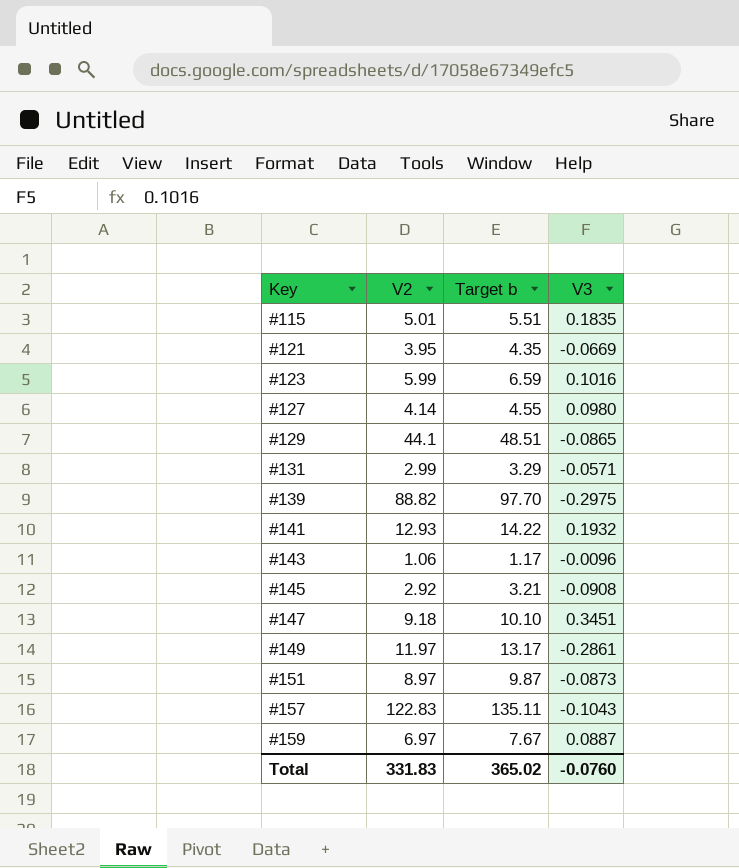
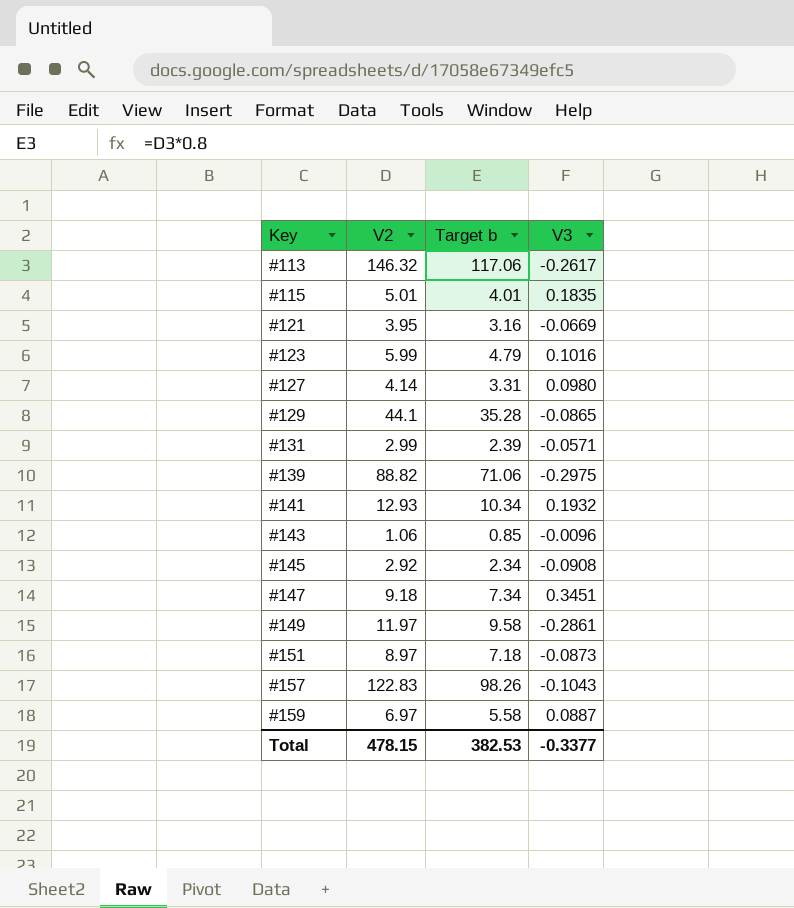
column Target b | formula: [V2] * 1.1 -> [V2] * 0.8
row #113: none -> 146.32 | 117.06 | -0.2617
Total | V2: 331.83 -> 478.15
Total | Target b: 365.02 -> 382.53
Total | V3: -0.0760 -> -0.3377

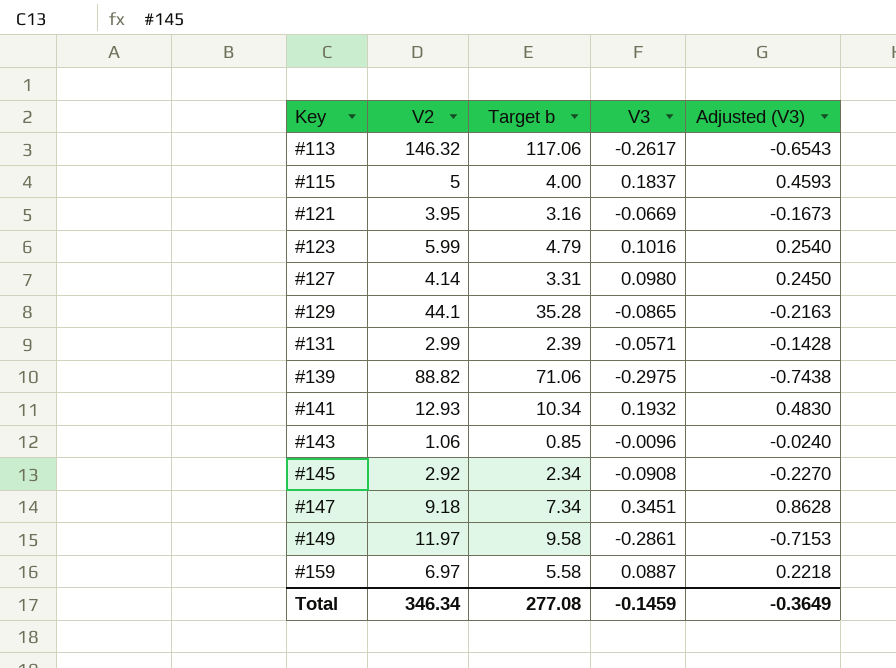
column Adjusted (V3) | formula: none -> [V3] * 2.5
row #151: 8.97 | 7.18 | -0.0873 -> none
row #157: 122.83 | 98.26 | -0.1043 -> none
#115 | V2: 5.01 -> 5
#115 | Target b: 4.01 -> 4.00
#115 | V3: 0.1835 -> 0.1837
Total | V2: 478.15 -> 346.34
Total | Target b: 382.53 -> 277.08
Total | V3: -0.3377 -> -0.1459

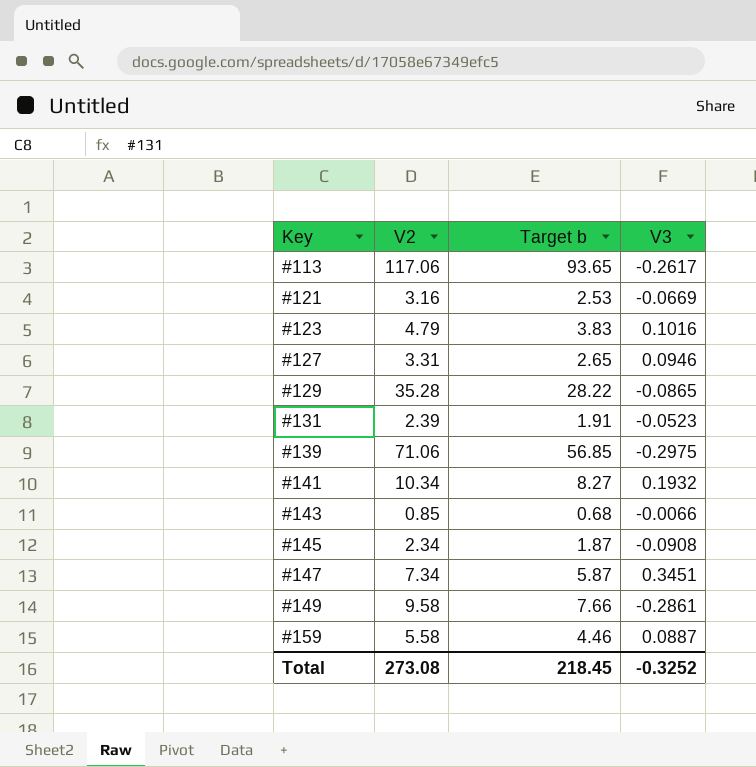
column Adjusted (V3) | formula: [V3] * 2.5 -> none
row #115: 5 | 4.00 | 0.1837 | 0.4593 -> none
#113 | V2: 146.32 -> 117.06
#113 | Target b: 117.06 -> 93.65
#121 | V2: 3.95 -> 3.16
#121 | Target b: 3.16 -> 2.53
#123 | V2: 5.99 -> 4.79
#123 | Target b: 4.79 -> 3.83
#127 | V2: 4.14 -> 3.31
#127 | Target b: 3.31 -> 2.65
#127 | V3: 0.0980 -> 0.0946
#129 | V2: 44.1 -> 35.28
#129 | Target b: 35.28 -> 28.22
#131 | V2: 2.99 -> 2.39
#131 | Target b: 2.39 -> 1.91
#131 | V3: -0.0571 -> -0.0523
#139 | V2: 88.82 -> 71.06
#139 | Target b: 71.06 -> 56.85
#141 | V2: 12.93 -> 10.34
#141 | Target b: 10.34 -> 8.27
#143 | V2: 1.06 -> 0.85
#143 | Target b: 0.85 -> 0.68
#143 | V3: -0.0096 -> -0.0066
#145 | V2: 2.92 -> 2.34
#145 | Target b: 2.34 -> 1.87
#147 | V2: 9.18 -> 7.34
#147 | Target b: 7.34 -> 5.87
#149 | V2: 11.97 -> 9.58
#149 | Target b: 9.58 -> 7.66
#159 | V2: 6.97 -> 5.58
#159 | Target b: 5.58 -> 4.46
Total | V2: 346.34 -> 273.08
Total | Target b: 277.08 -> 218.45
Total | V3: -0.1459 -> -0.3252

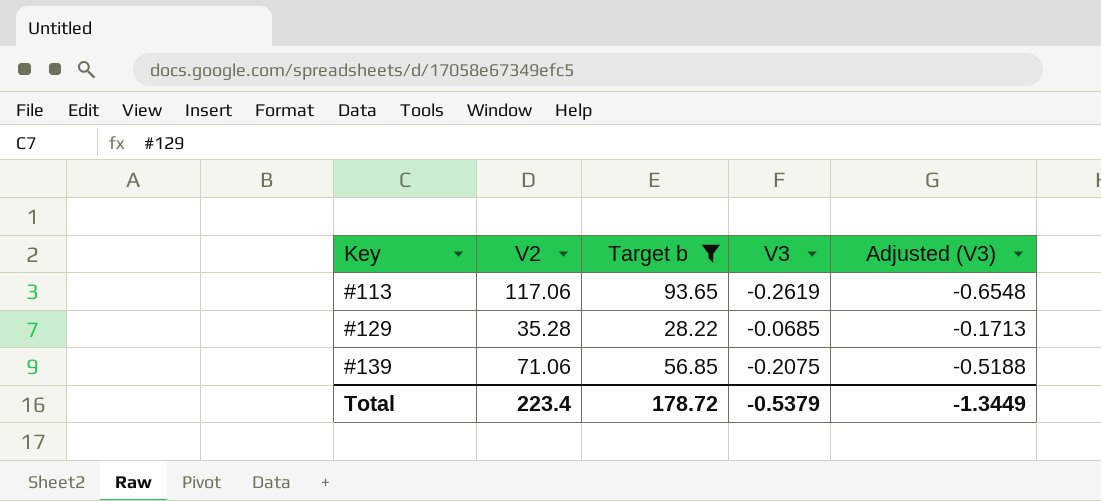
filter: none -> Target b >= 28.22
column Adjusted (V3) | formula: none -> [V3] * 2.5
#113 | V3: -0.2617 -> -0.2619
#129 | V3: -0.0865 -> -0.0685
#139 | V3: -0.2975 -> -0.2075
Total | V2: 273.08 -> 223.4
Total | Target b: 218.45 -> 178.72
Total | V3: -0.3252 -> -0.5379

